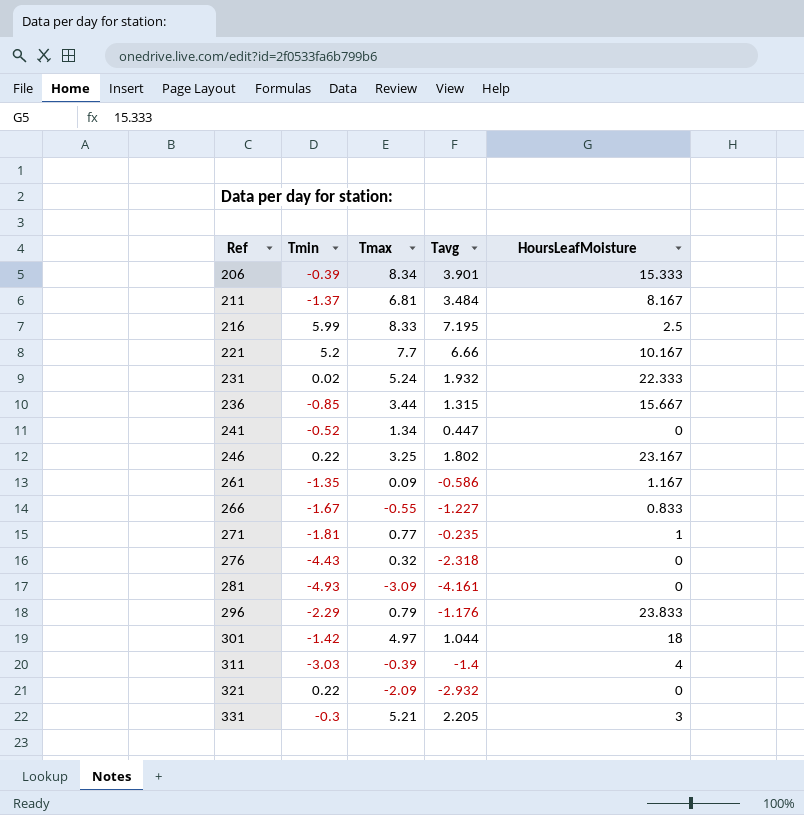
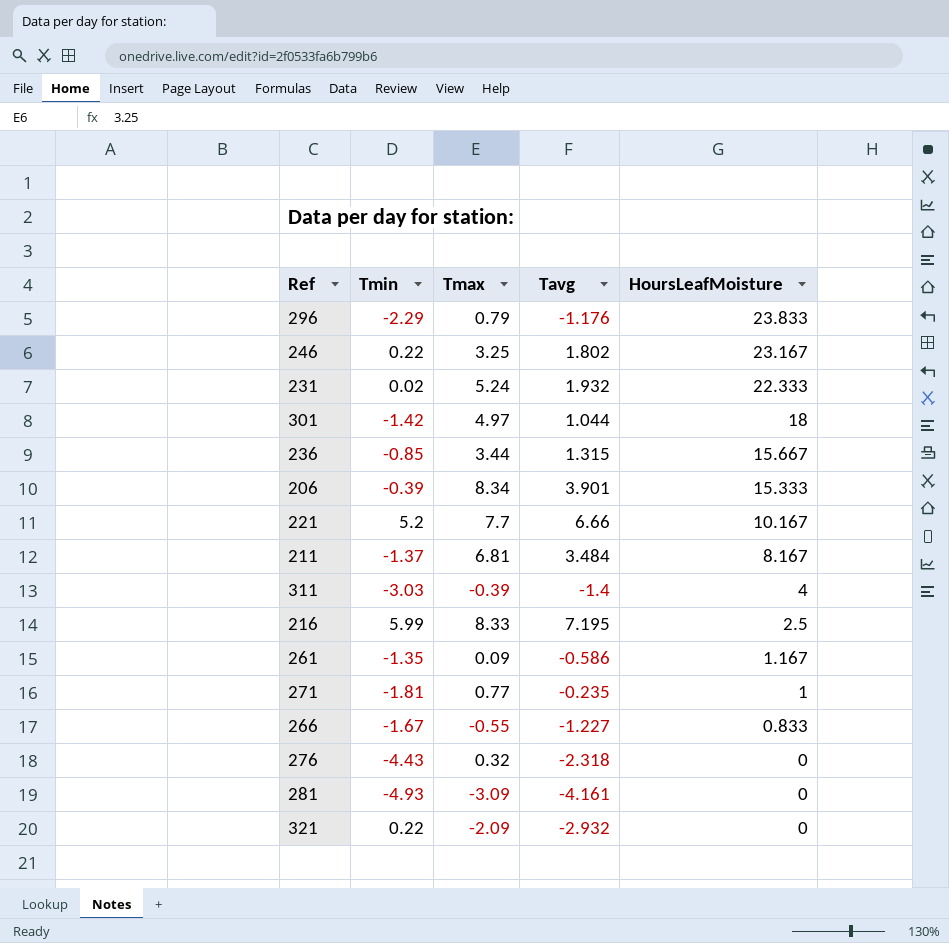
row order: Ref ascending -> HoursLeafMoisture descending
row 241: -0.52 | 1.34 | 0.447 | 0 -> none
row 331: -0.3 | 5.21 | 2.205 | 3 -> none

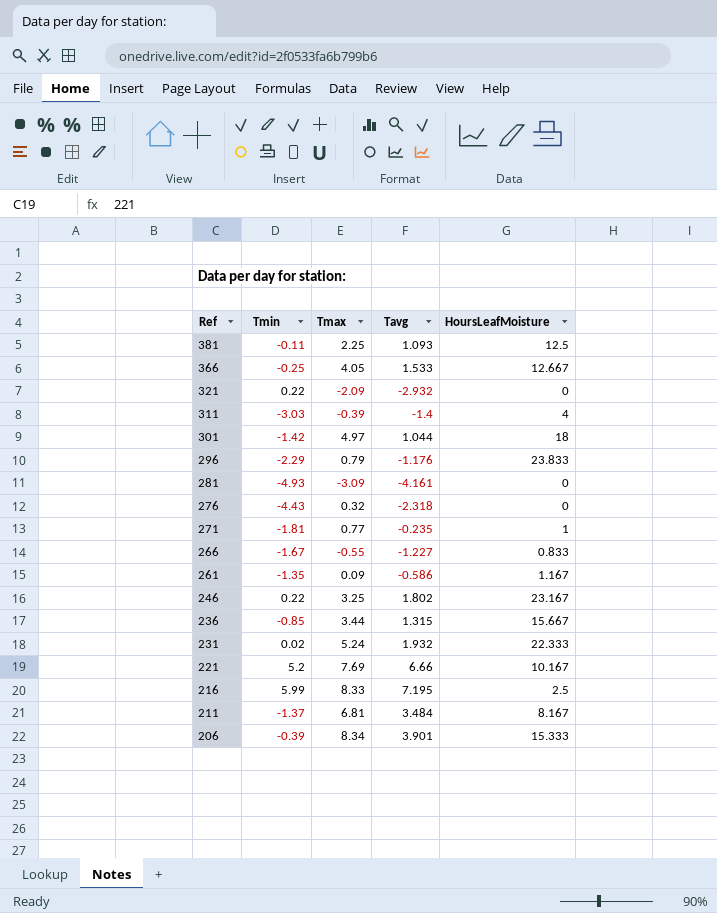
row order: HoursLeafMoisture descending -> Ref descending
row 381: none -> -0.11 | 2.25 | 1.093 | 12.5
row 366: none -> -0.25 | 4.05 | 1.533 | 12.667
221 | Tmax: 7.7 -> 7.69

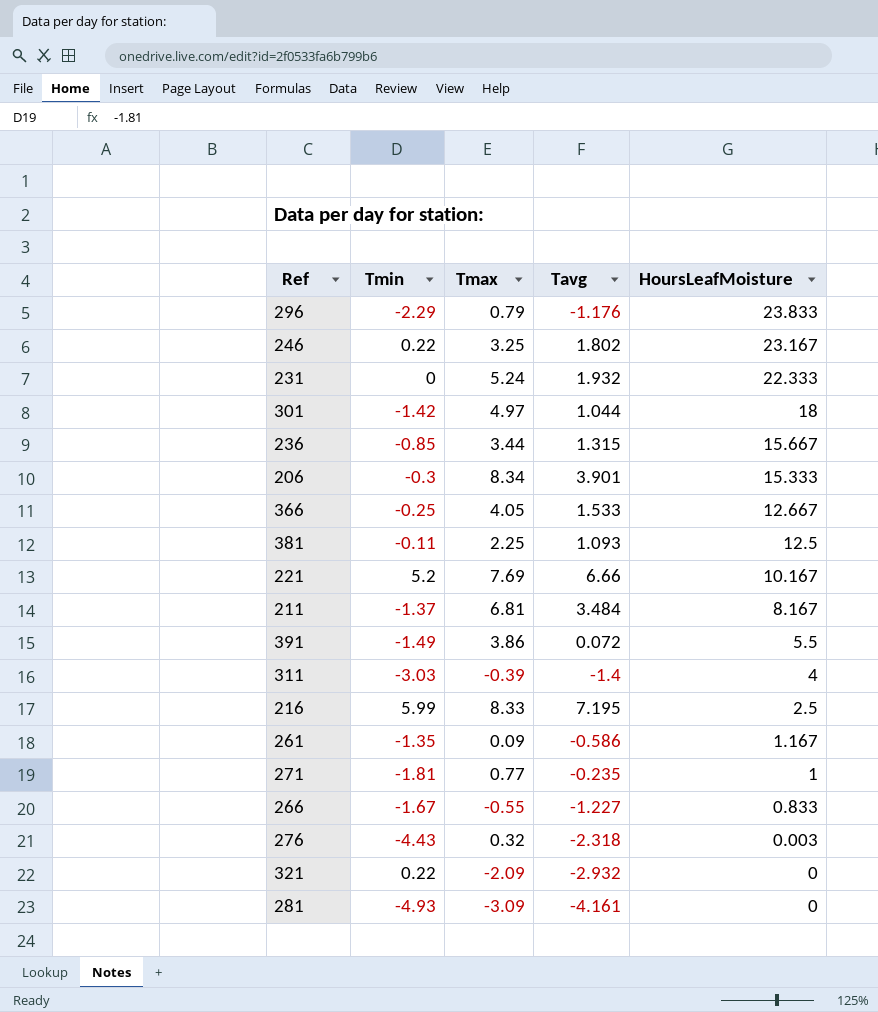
row order: Ref descending -> HoursLeafMoisture descending
231 | Tmin: 0.02 -> 0
206 | Tmin: -0.39 -> -0.3
row 391: none -> -1.49 | 3.86 | 0.072 | 5.5
276 | HoursLeafMoisture: 0 -> 0.003

